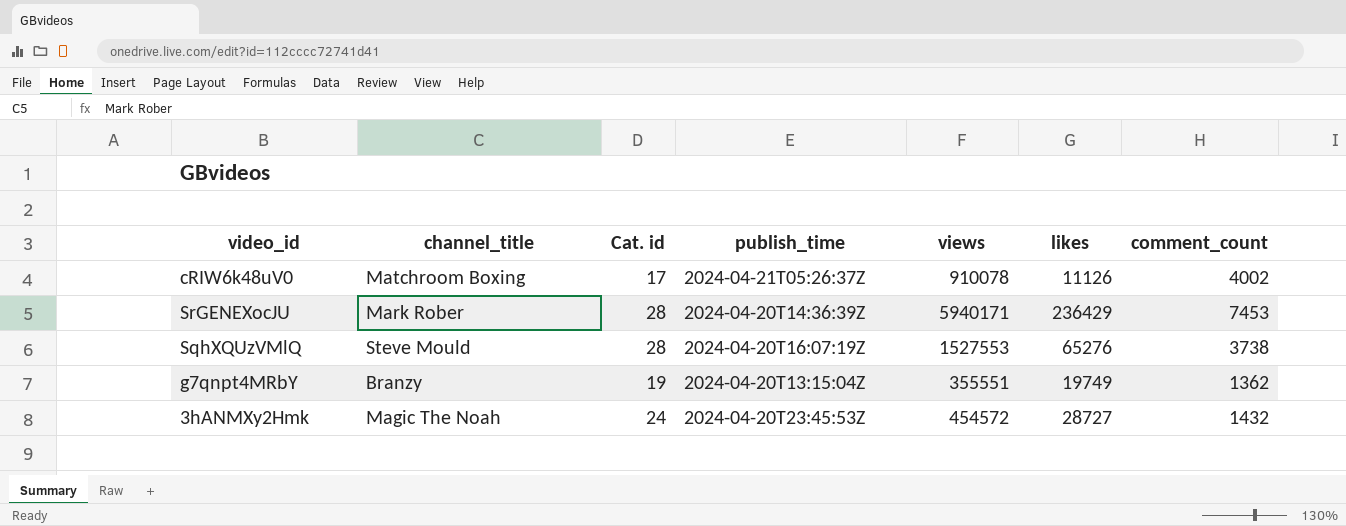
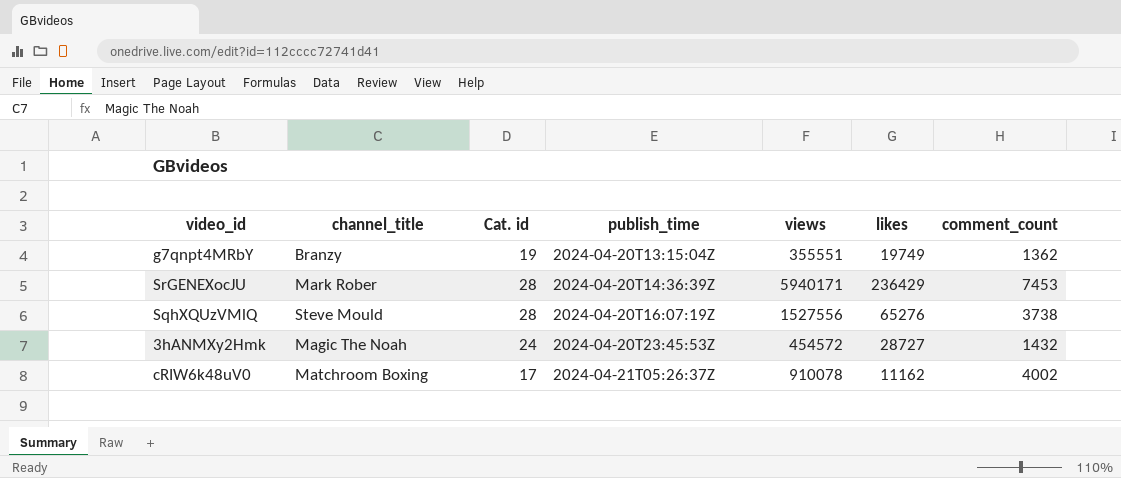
row order: none -> publish_time ascending
SqhXQUzVMlQ | views: 1527553 -> 1527556
cRIW6k48uV0 | likes: 11126 -> 11162

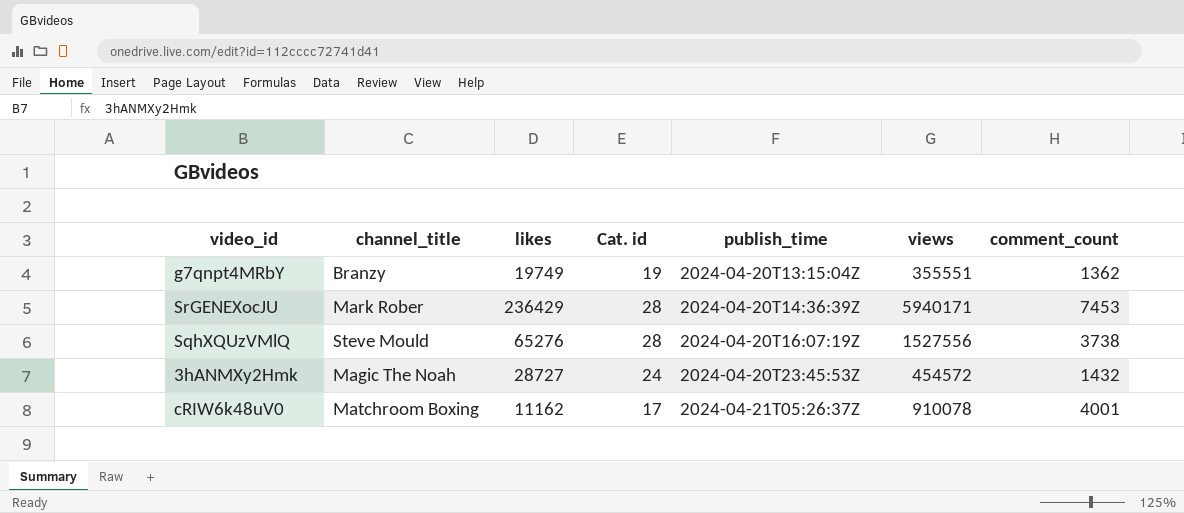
column likes | position: 6 -> 3
cRIW6k48uV0 | comment_count: 4002 -> 4001

